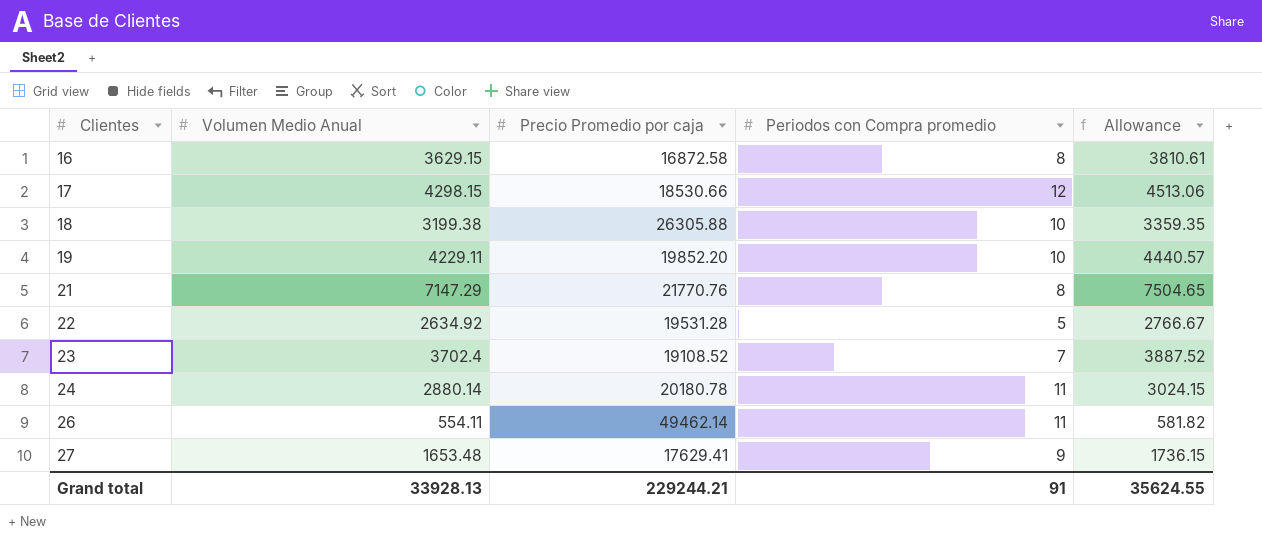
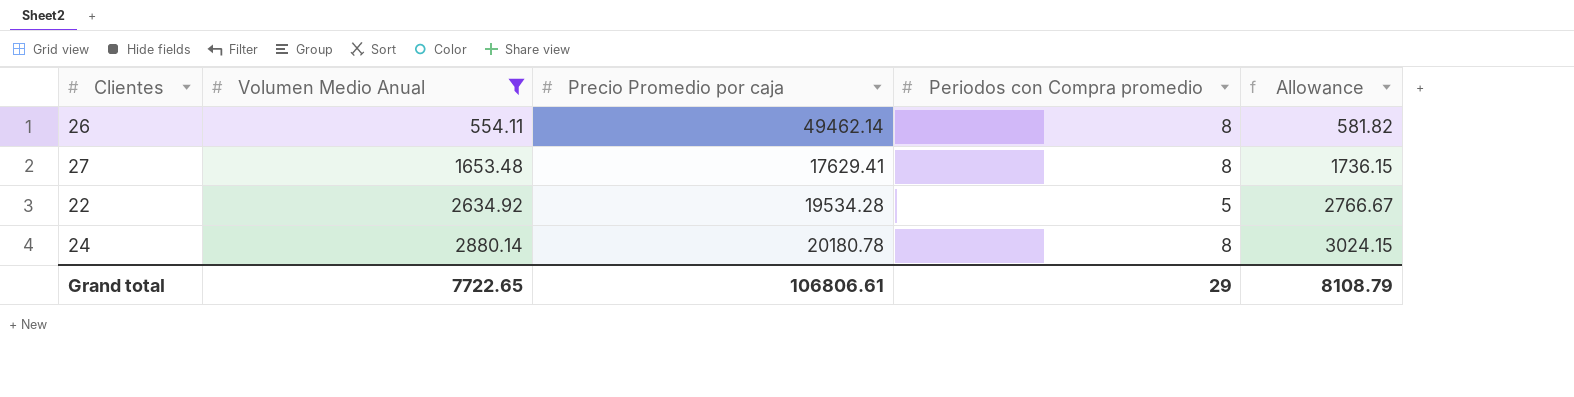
filter: none -> Volumen Medio Anual <= 2880.14
row order: Clientes ascending -> Volumen Medio Anual ascending
26 | Periodos con Compra promedio: 11 -> 8
27 | Periodos con Compra promedio: 9 -> 8
22 | Precio Promedio por caja: 19531.28 -> 19534.28
24 | Periodos con Compra promedio: 11 -> 8
Grand total | Volumen Medio Anual: 33928.13 -> 7722.65
Grand total | Precio Promedio por caja: 229244.21 -> 106806.61
Grand total | Periodos con Compra promedio: 91 -> 29
Grand total | Allowance: 35624.55 -> 8108.79

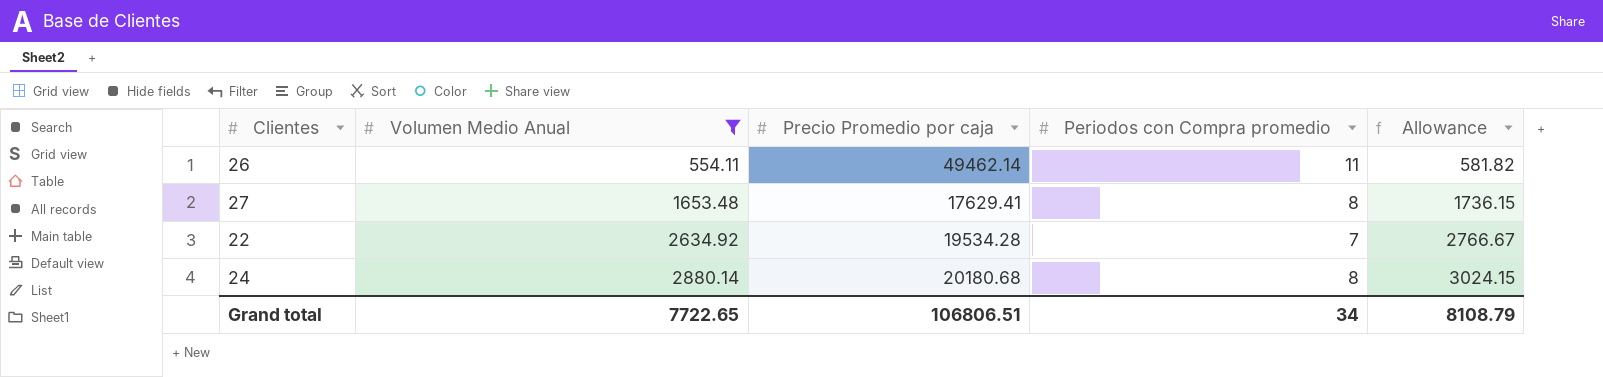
26 | Periodos con Compra promedio: 8 -> 11
22 | Periodos con Compra promedio: 5 -> 7
24 | Precio Promedio por caja: 20180.78 -> 20180.68
Grand total | Precio Promedio por caja: 106806.61 -> 106806.51
Grand total | Periodos con Compra promedio: 29 -> 34

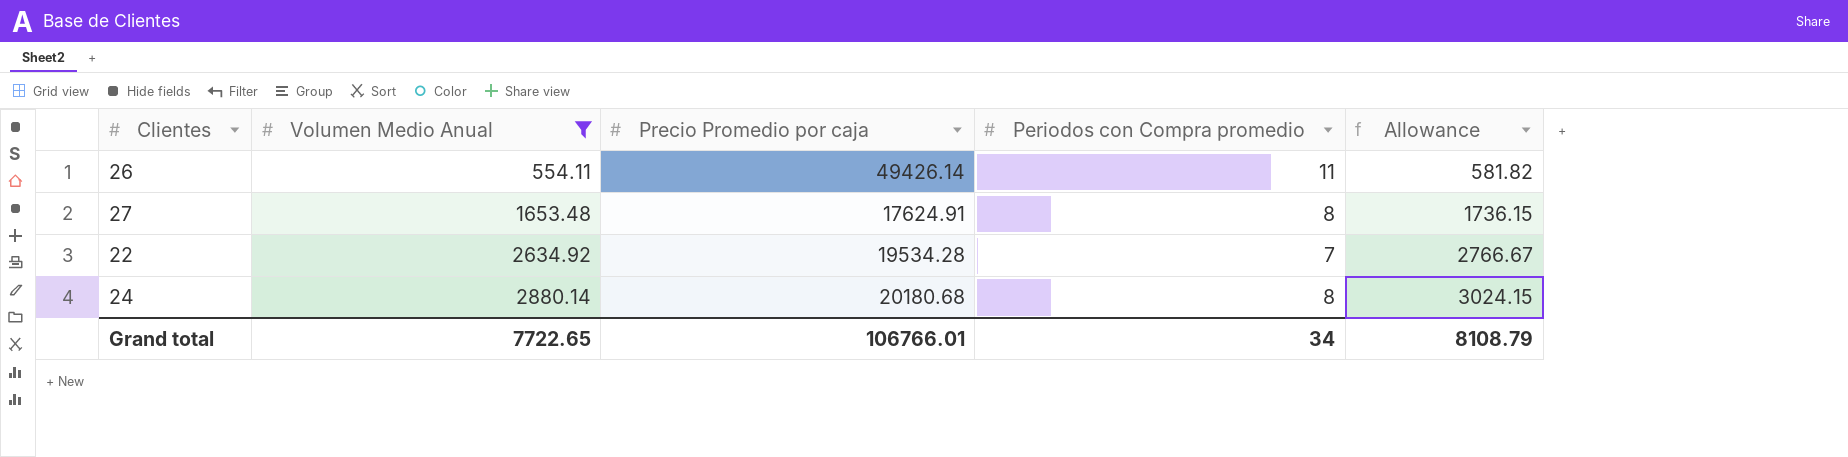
26 | Precio Promedio por caja: 49462.14 -> 49426.14
27 | Precio Promedio por caja: 17629.41 -> 17624.91
Grand total | Precio Promedio por caja: 106806.51 -> 106766.01

